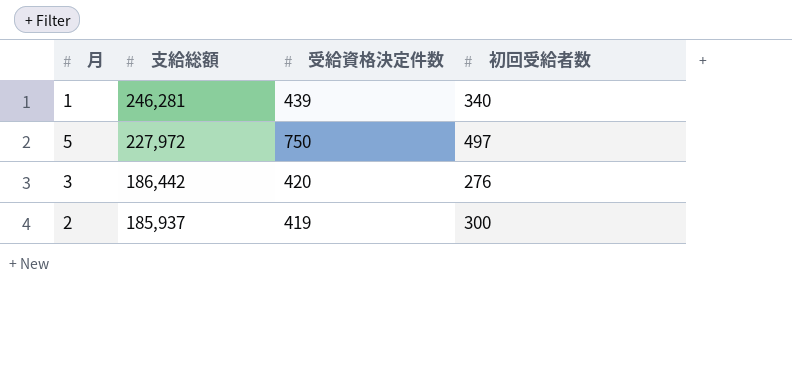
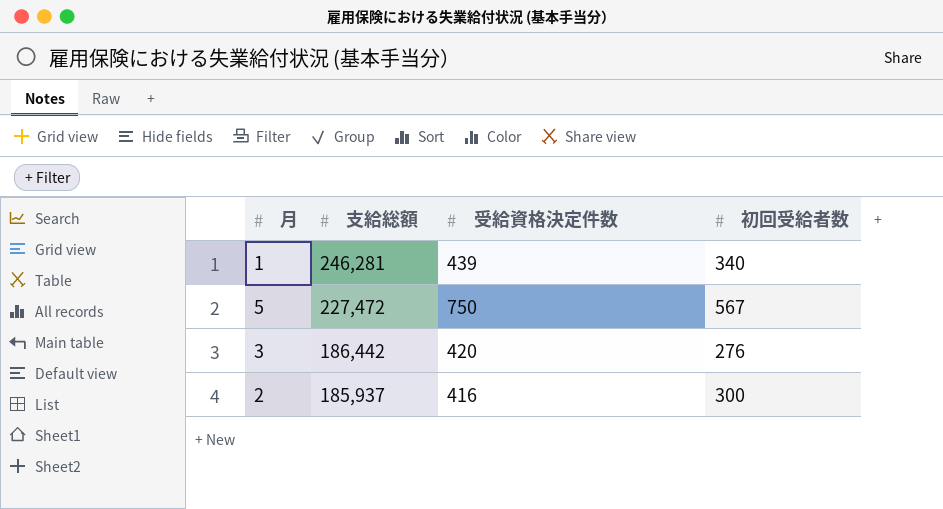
5 | 支給総額: 227,972 -> 227,472
5 | 初回受給者数: 497 -> 567
2 | 受給資格決定件数: 419 -> 416

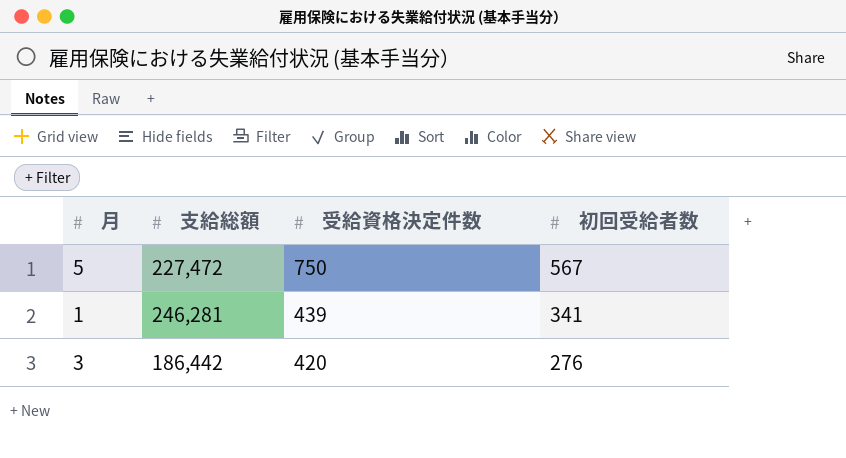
row order: 支給総額 descending -> 受給資格決定件数 descending
row 2: 185,937 | 416 | 300 -> none
1 | 初回受給者数: 340 -> 341

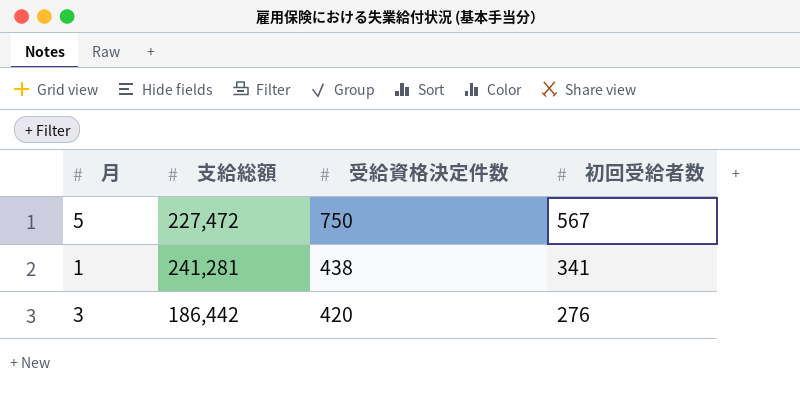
1 | 支給総額: 246,281 -> 241,281
1 | 受給資格決定件数: 439 -> 438

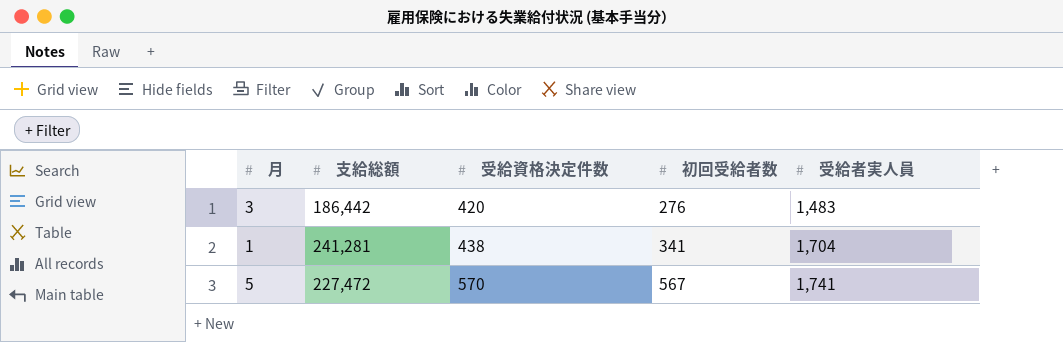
row order: 受給資格決定件数 descending -> 受給資格決定件数 ascending
column 受給者実人員 | position: none -> 5
5 | 受給資格決定件数: 750 -> 570

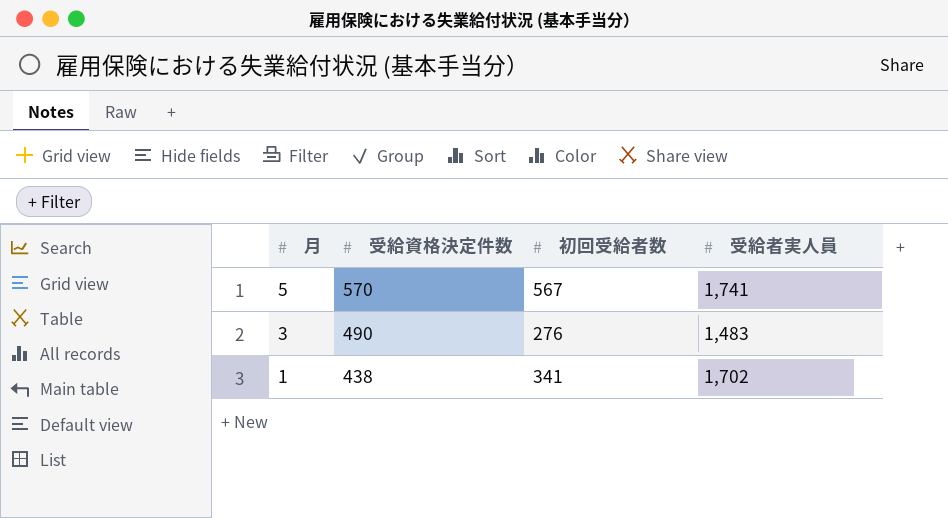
row order: 受給資格決定件数 ascending -> 月 descending
column 支給総額 | position: 2 -> none
3 | 受給資格決定件数: 420 -> 490
1 | 受給者実人員: 1,704 -> 1,702

